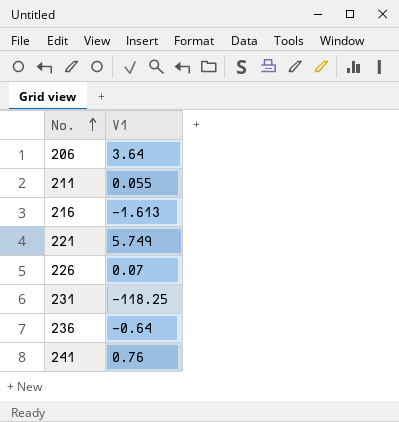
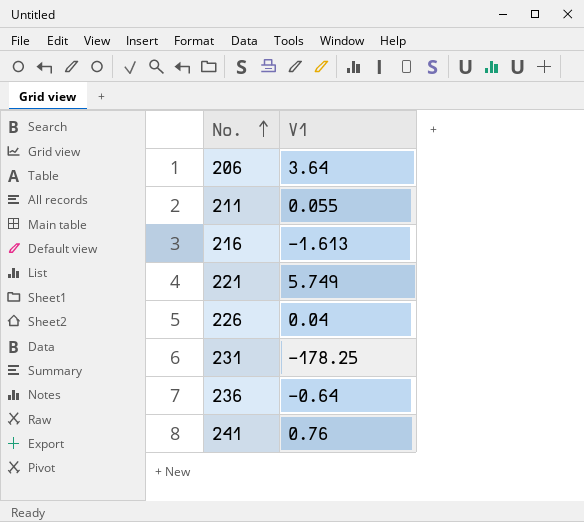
226 | V1: 0.07 -> 0.04
231 | V1: -118.25 -> -178.25

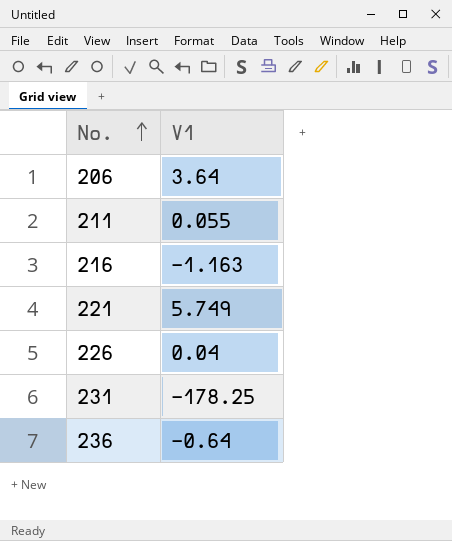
row 241: 0.76 -> none
216 | V1: -1.613 -> -1.163

